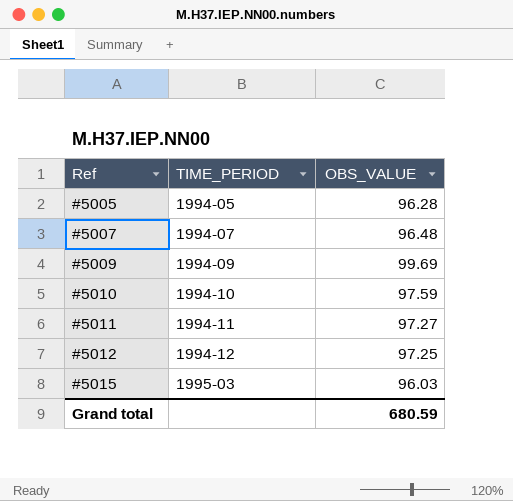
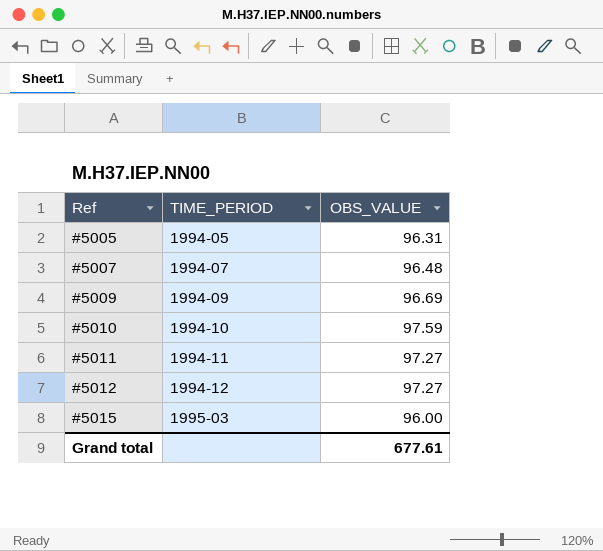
#5005 | OBS_VALUE: 96.28 -> 96.31
#5009 | OBS_VALUE: 99.69 -> 96.69
#5012 | OBS_VALUE: 97.25 -> 97.27
#5015 | OBS_VALUE: 96.03 -> 96.00
Grand total | OBS_VALUE: 680.59 -> 677.61

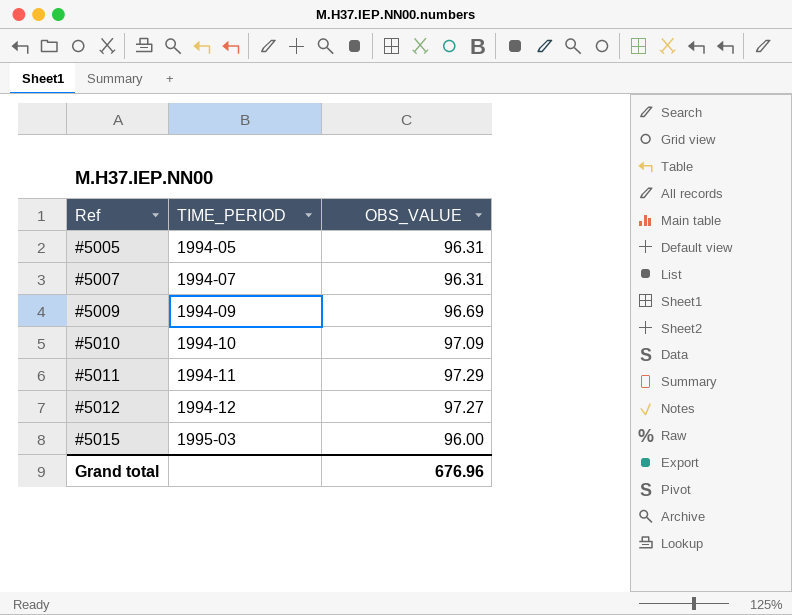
#5007 | OBS_VALUE: 96.48 -> 96.31
#5010 | OBS_VALUE: 97.59 -> 97.09
#5011 | OBS_VALUE: 97.27 -> 97.29
Grand total | OBS_VALUE: 677.61 -> 676.96

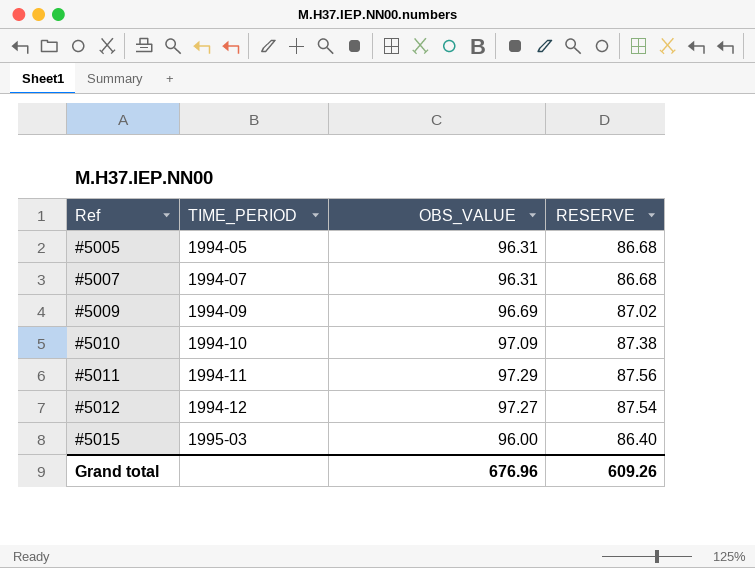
column RESERVE | formula: none -> [OBS_VALUE] * 0.9

